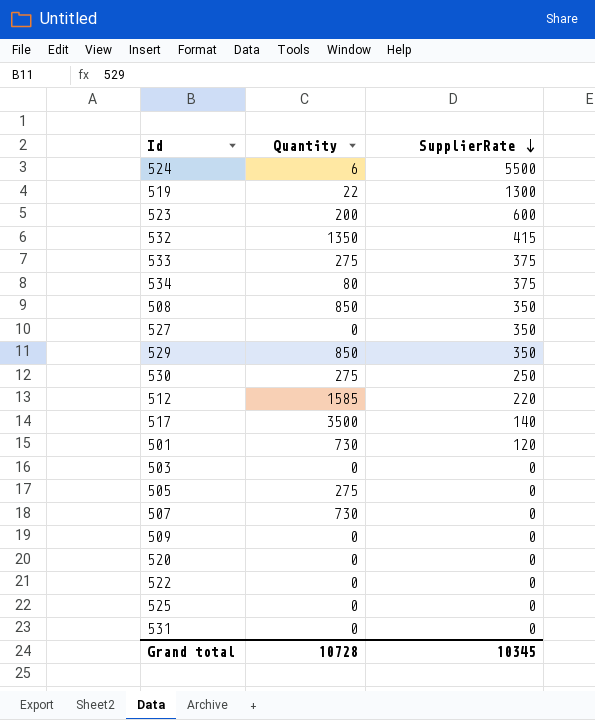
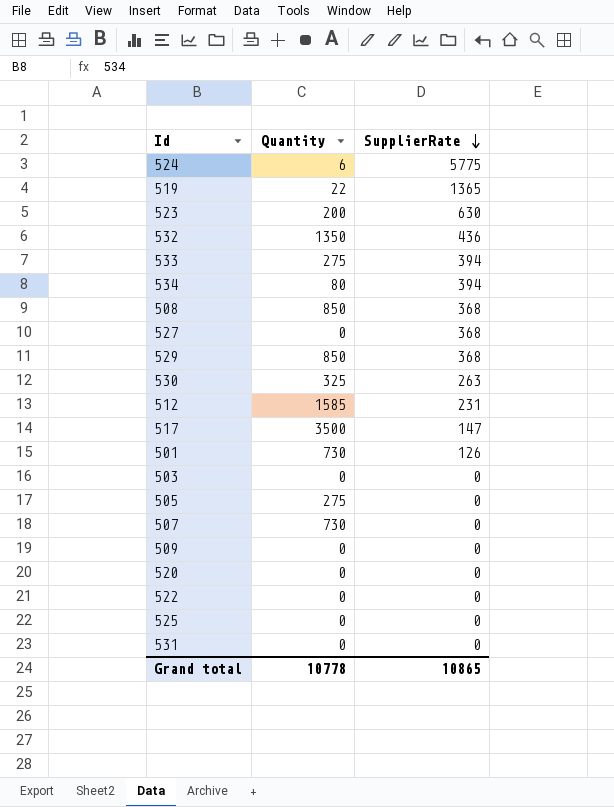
524 | SupplierRate: 5500 -> 5775
519 | SupplierRate: 1300 -> 1365
523 | SupplierRate: 600 -> 630
532 | SupplierRate: 415 -> 436
533 | SupplierRate: 375 -> 394
534 | SupplierRate: 375 -> 394
508 | SupplierRate: 350 -> 368
527 | SupplierRate: 350 -> 368
529 | SupplierRate: 350 -> 368
530 | Quantity: 275 -> 325
530 | SupplierRate: 250 -> 263
512 | SupplierRate: 220 -> 231
517 | SupplierRate: 140 -> 147
501 | SupplierRate: 120 -> 126
Grand total | Quantity: 10728 -> 10778
Grand total | SupplierRate: 10345 -> 10865

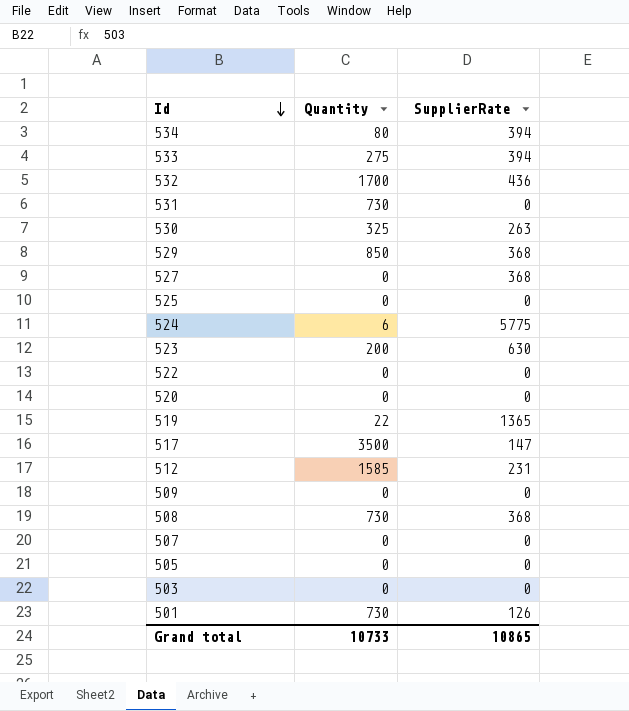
row order: SupplierRate descending -> Id descending
532 | Quantity: 1350 -> 1700
531 | Quantity: 0 -> 730
508 | Quantity: 850 -> 730
507 | Quantity: 730 -> 0
505 | Quantity: 275 -> 0
Grand total | Quantity: 10778 -> 10733

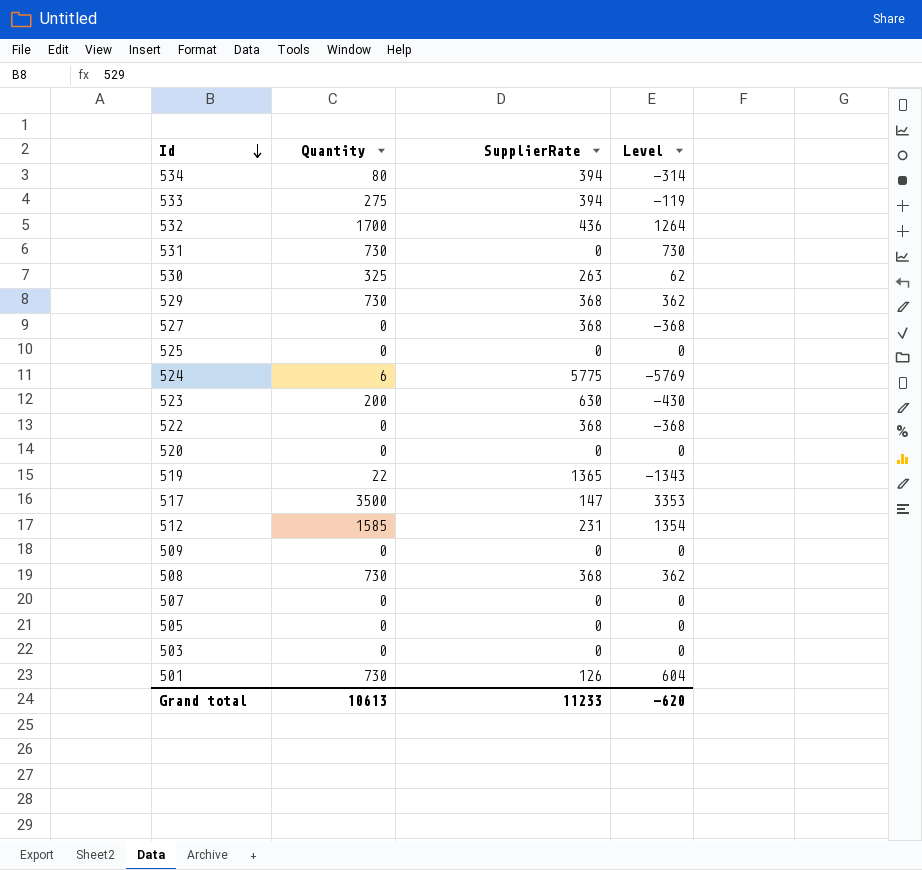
column Level | formula: none -> [Quantity] - [SupplierRate]
529 | Quantity: 850 -> 730
522 | SupplierRate: 0 -> 368
Grand total | Quantity: 10733 -> 10613
Grand total | SupplierRate: 10865 -> 11233

